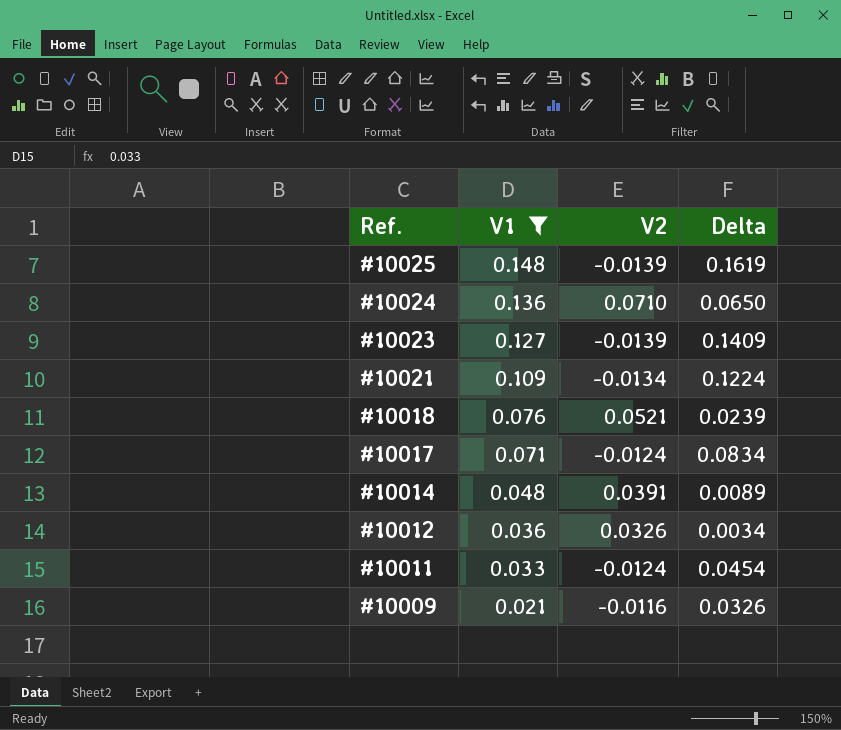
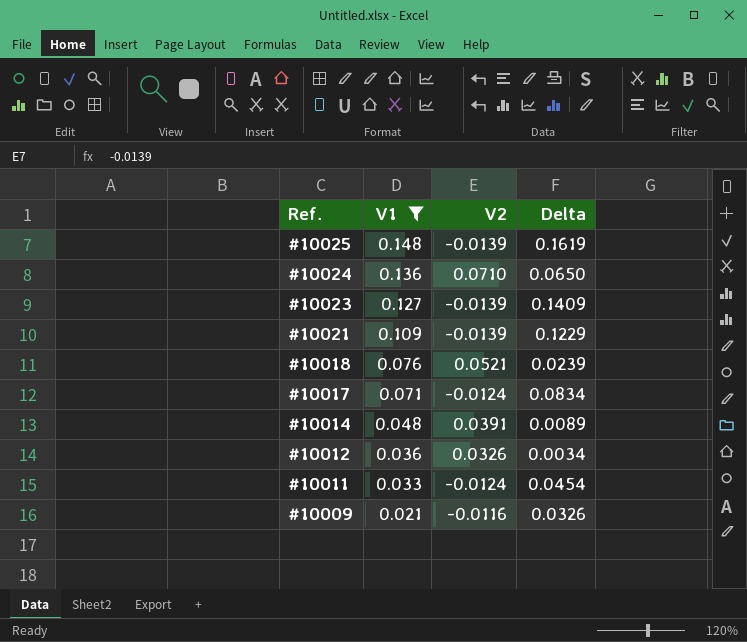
#10021 | V2: -0.0134 -> -0.0139
#10021 | Delta: 0.1224 -> 0.1229

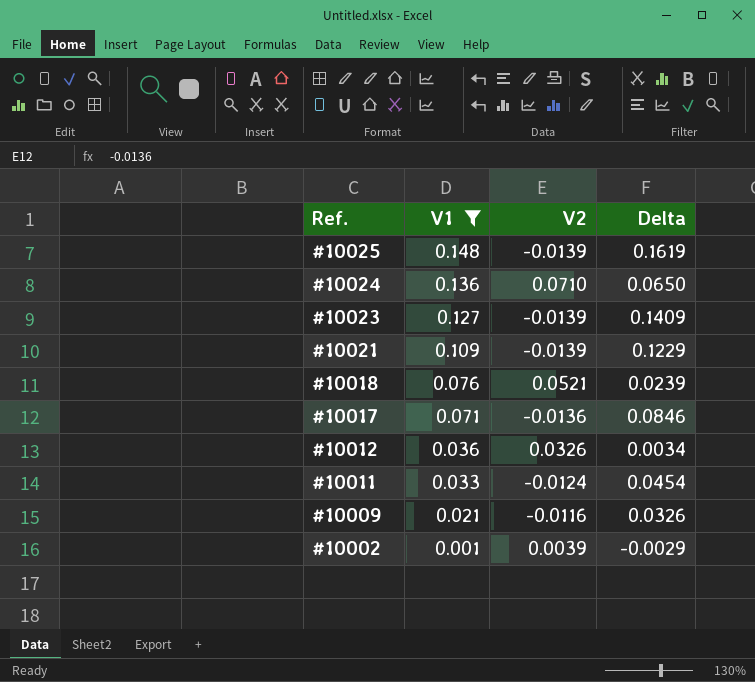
row #10014: 0.048 | 0.0391 | 0.0089 -> none
#10017 | V2: -0.0124 -> -0.0136
#10017 | Delta: 0.0834 -> 0.0846
row #10002: none -> 0.001 | 0.0039 | -0.0029

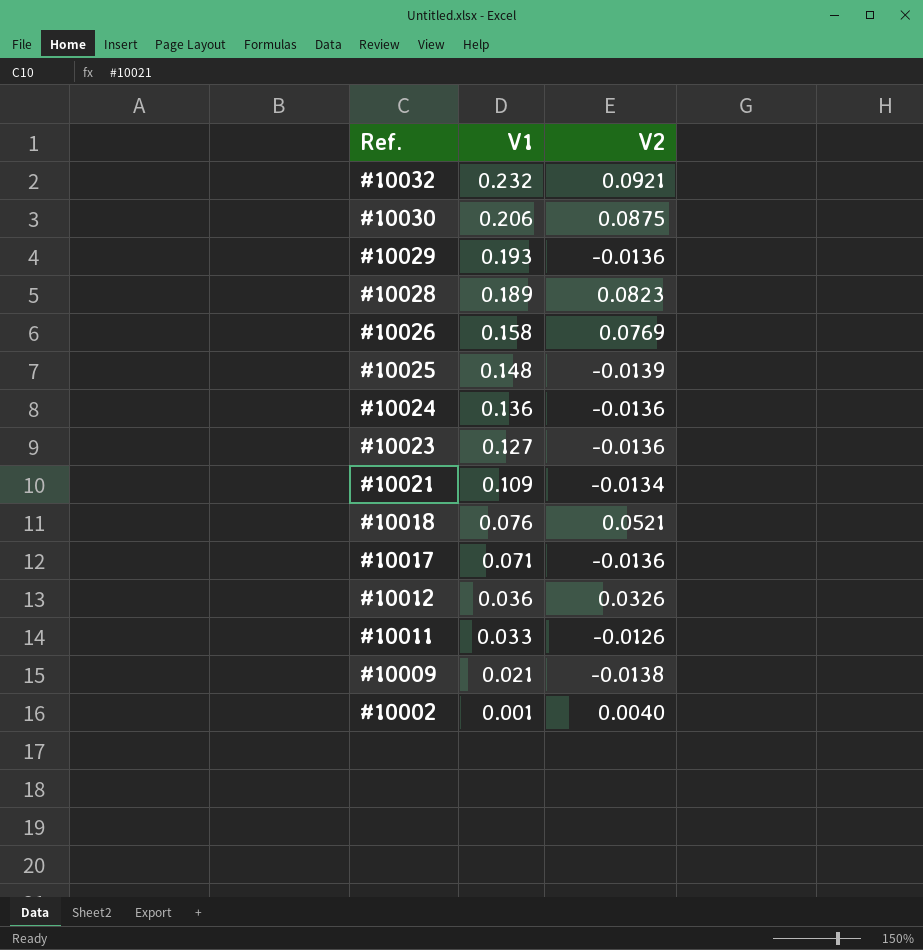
filter: V1 <= 0.148 -> none
column Delta | formula: [V1] - [V2] -> none
#10024 | V2: 0.0710 -> -0.0136
#10023 | V2: -0.0139 -> -0.0136
#10021 | V2: -0.0139 -> -0.0134
#10011 | V2: -0.0124 -> -0.0126
#10009 | V2: -0.0116 -> -0.0138
#10002 | V2: 0.0039 -> 0.0040

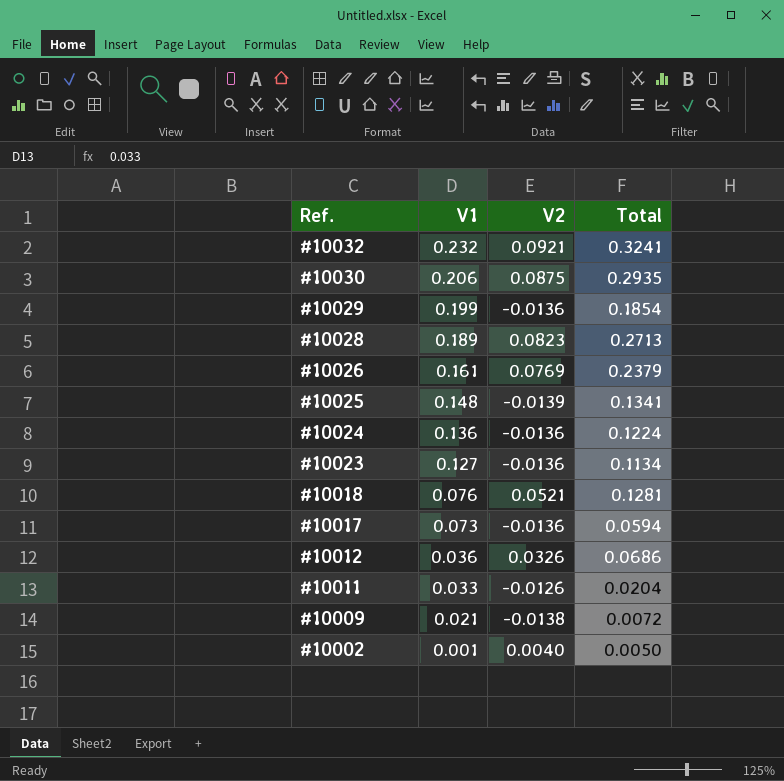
column Total | formula: none -> [V1] + [V2]
row #10021: 0.109 | -0.0134 -> none
#10029 | V1: 0.193 -> 0.199
#10026 | V1: 0.158 -> 0.161
#10017 | V1: 0.071 -> 0.073

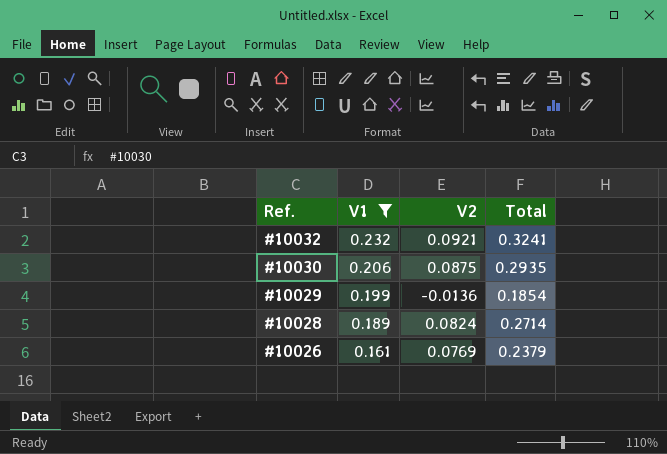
filter: none -> V1 >= 0.161
#10028 | V2: 0.0823 -> 0.0824
#10028 | Total: 0.2713 -> 0.2714

